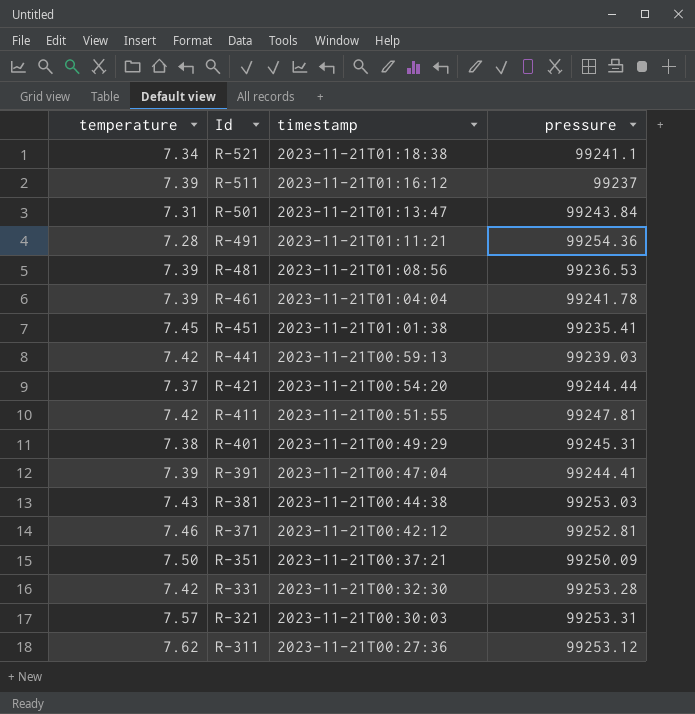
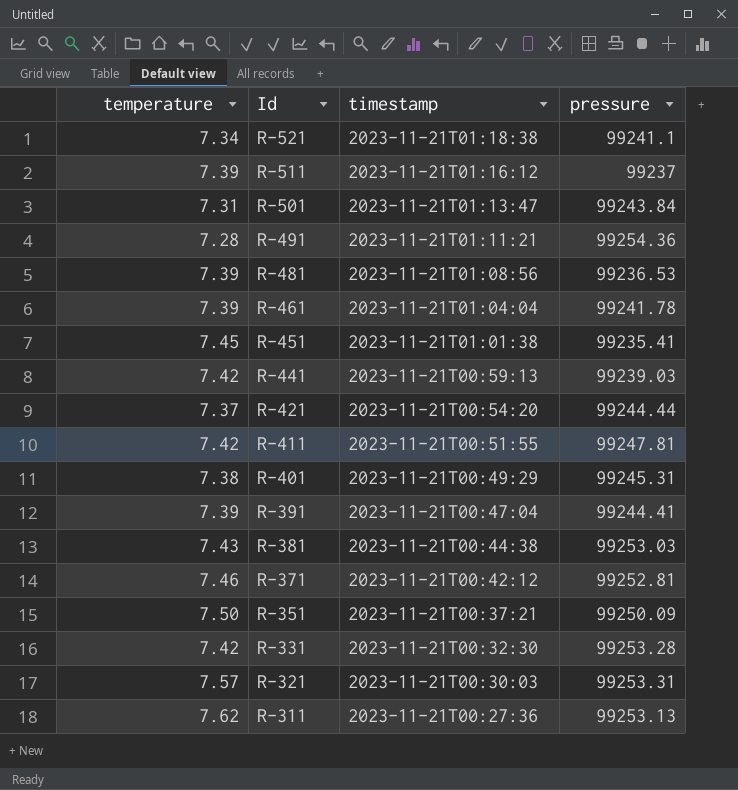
R-311 | pressure: 99253.12 -> 99253.13

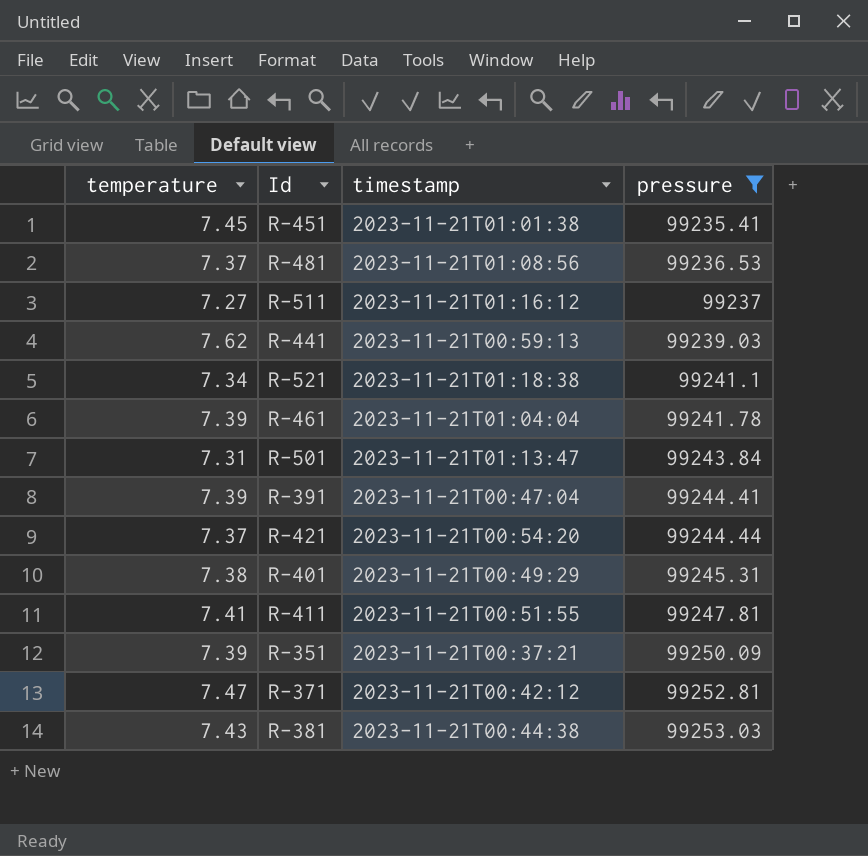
filter: none -> pressure <= 99253.03
row order: Id descending -> pressure ascending
R-481 | temperature: 7.39 -> 7.37
R-511 | temperature: 7.39 -> 7.27
R-441 | temperature: 7.42 -> 7.62
R-411 | temperature: 7.42 -> 7.41
R-351 | temperature: 7.50 -> 7.39
R-371 | temperature: 7.46 -> 7.47

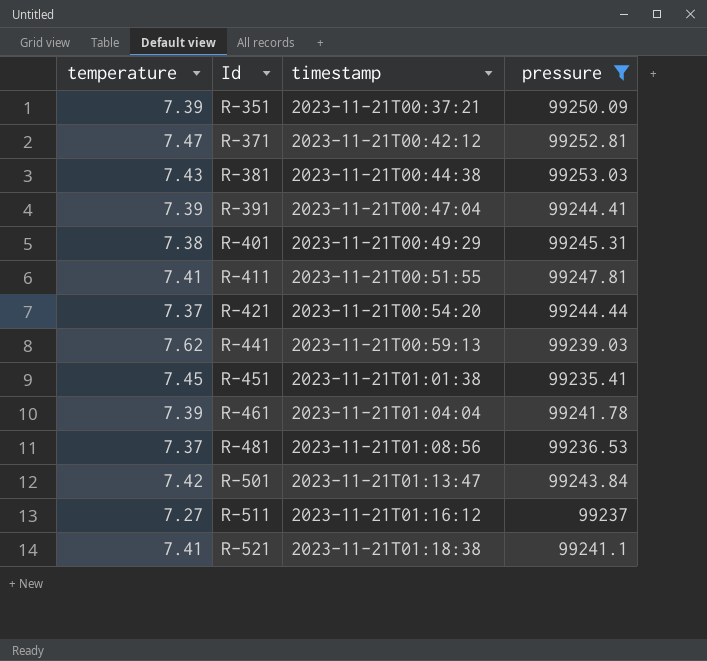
row order: pressure ascending -> Id ascending
R-501 | temperature: 7.31 -> 7.42
R-521 | temperature: 7.34 -> 7.41

